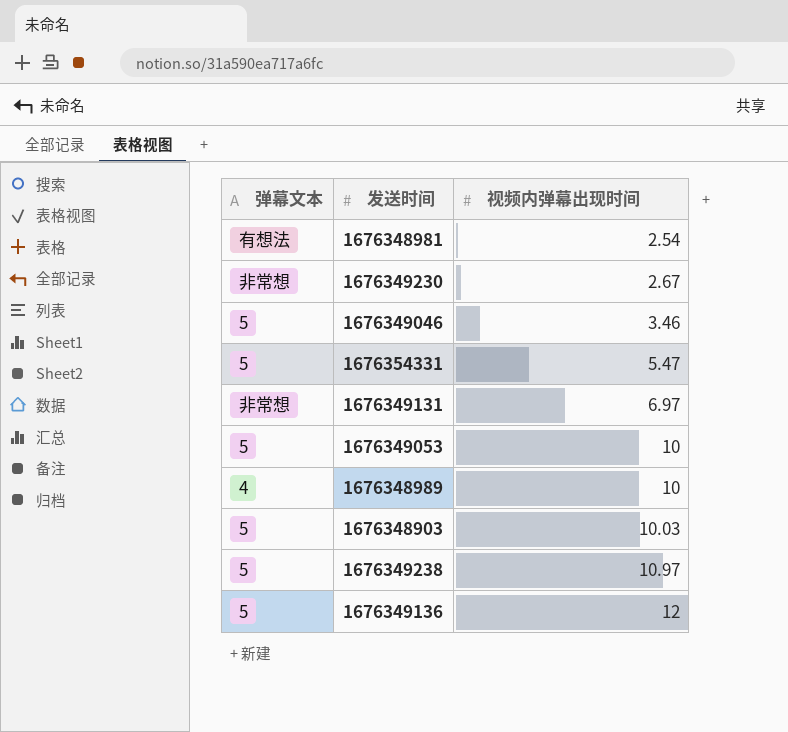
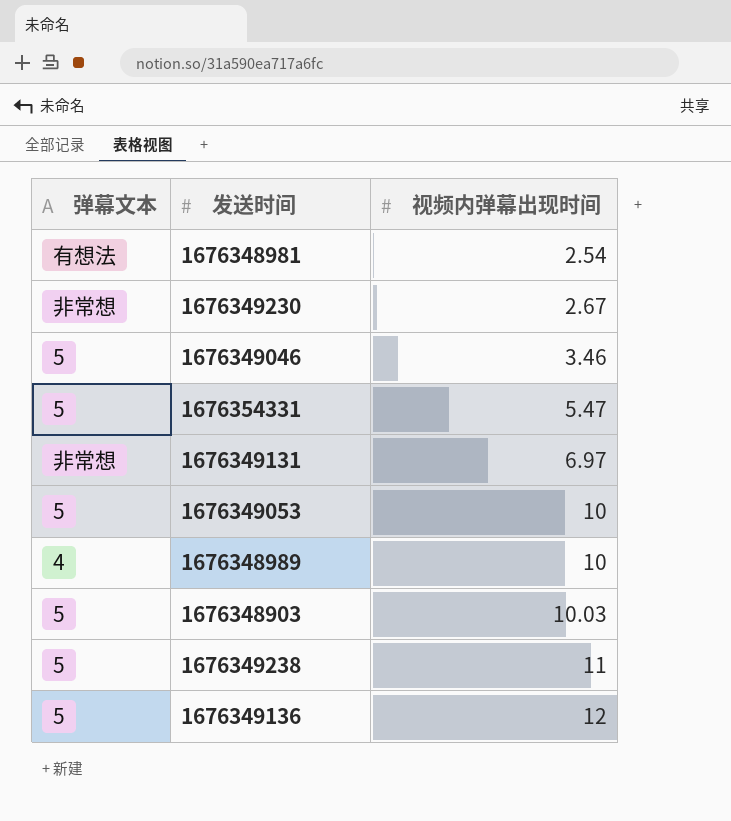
1676349238 | 视频内弹幕出现时间: 10.97 -> 11

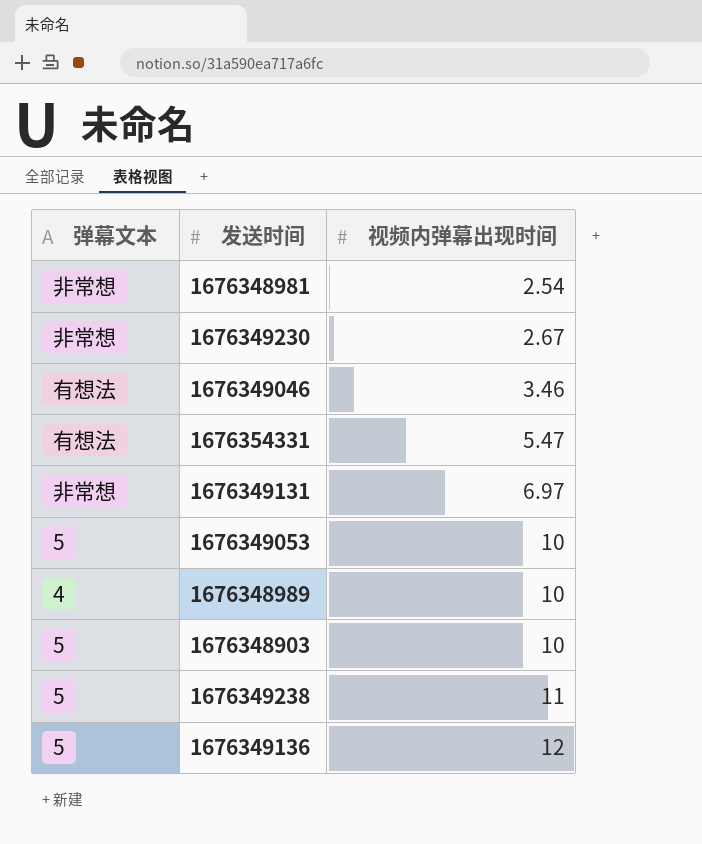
1676348981 | 弹幕文本: 有想法 -> 非常想
1676349046 | 弹幕文本: 5 -> 有想法
1676354331 | 弹幕文本: 5 -> 有想法
1676348903 | 视频内弹幕出现时间: 10.03 -> 10

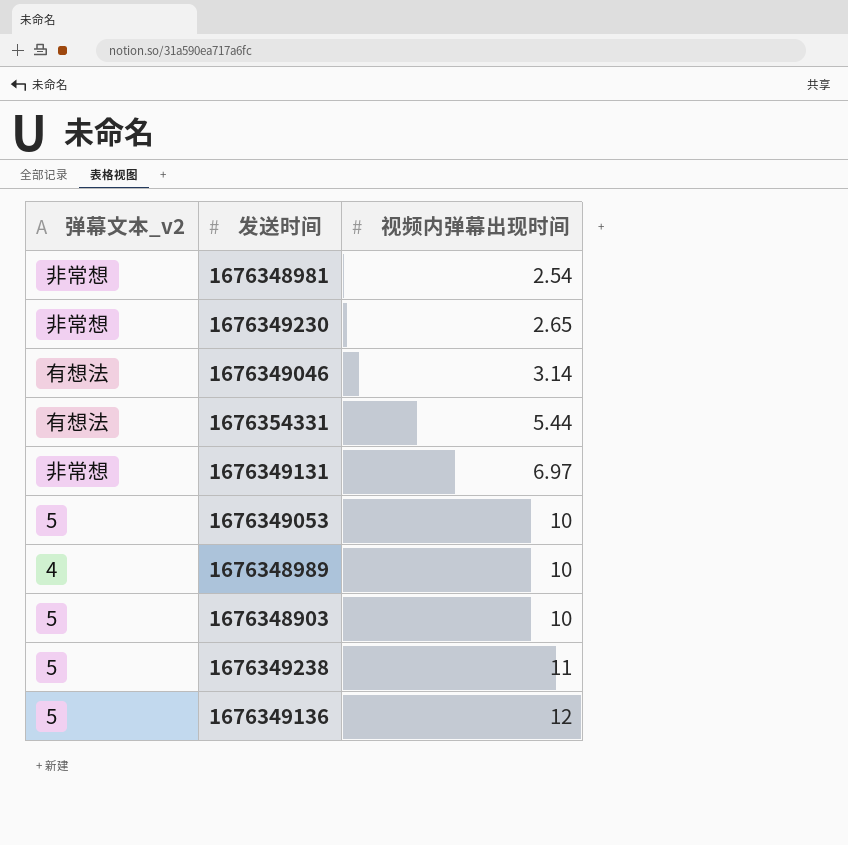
column name: 弹幕文本 -> 弹幕文本_v2
1676349230 | 视频内弹幕出现时间: 2.67 -> 2.65
1676349046 | 视频内弹幕出现时间: 3.46 -> 3.14
1676354331 | 视频内弹幕出现时间: 5.47 -> 5.44

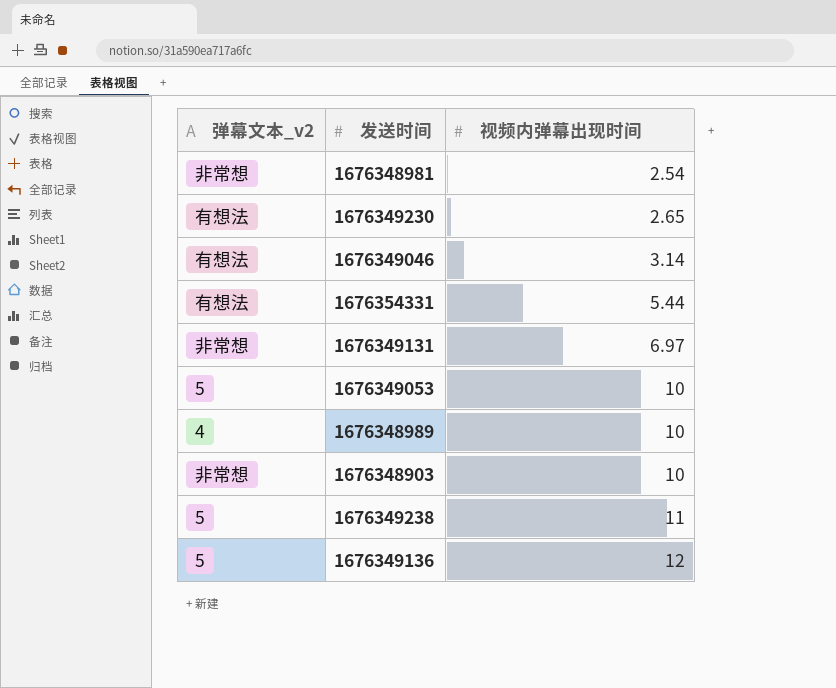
1676349230 | 弹幕文本_v2: 非常想 -> 有想法
1676348903 | 弹幕文本_v2: 5 -> 非常想

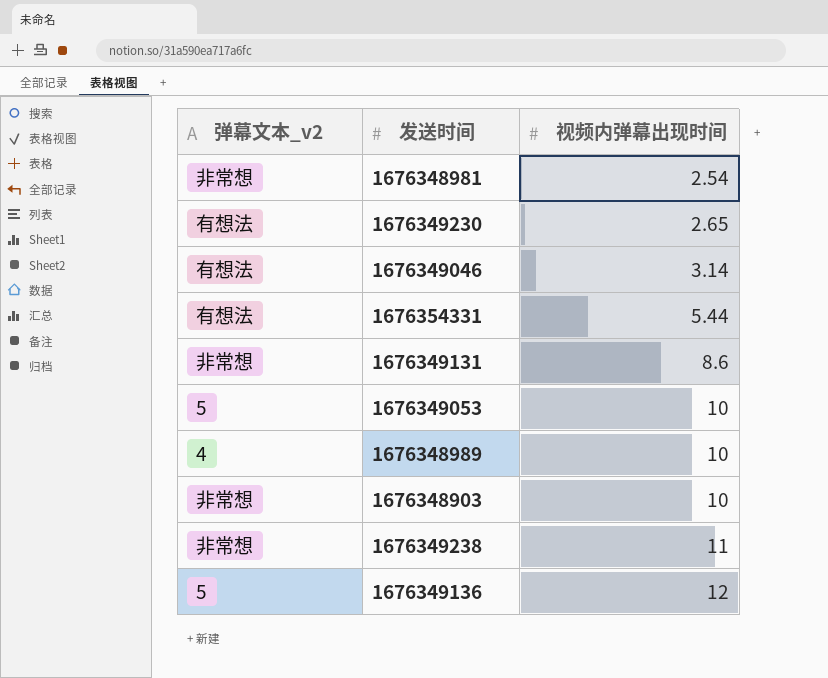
1676349131 | 视频内弹幕出现时间: 6.97 -> 8.6
1676349238 | 弹幕文本_v2: 5 -> 非常想

